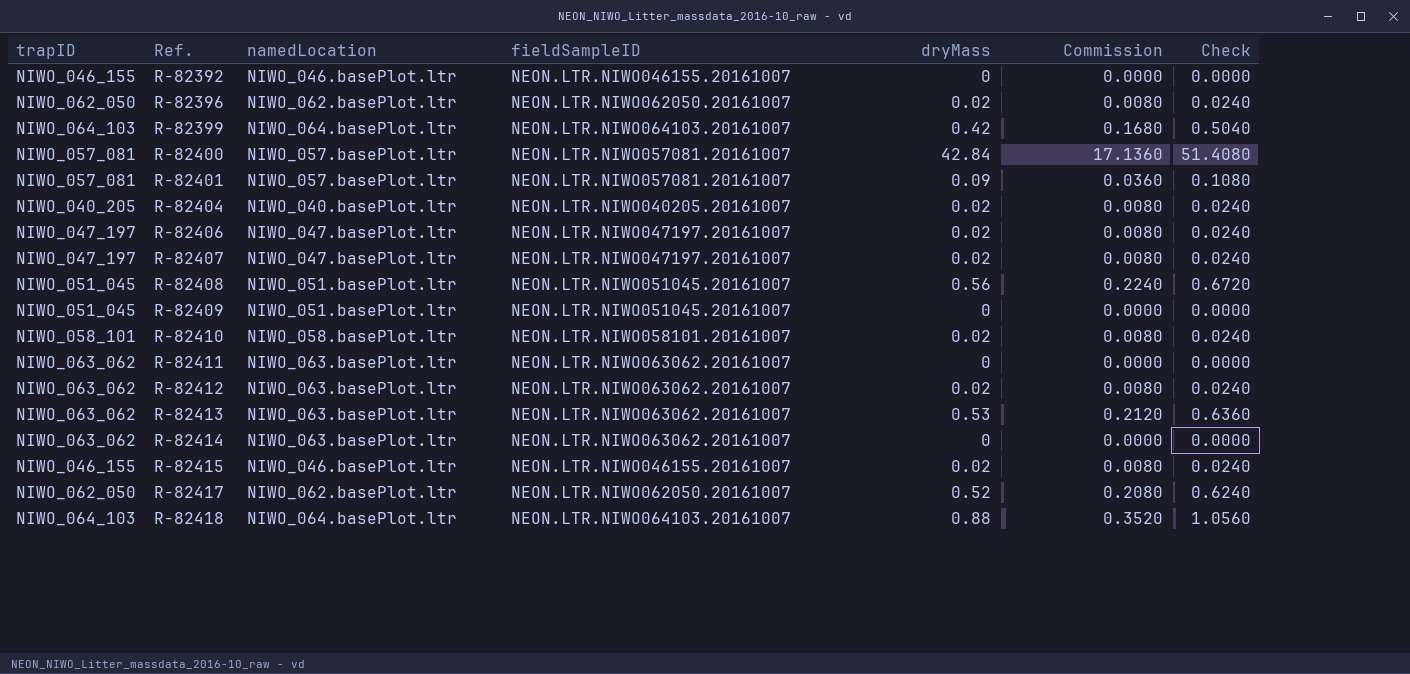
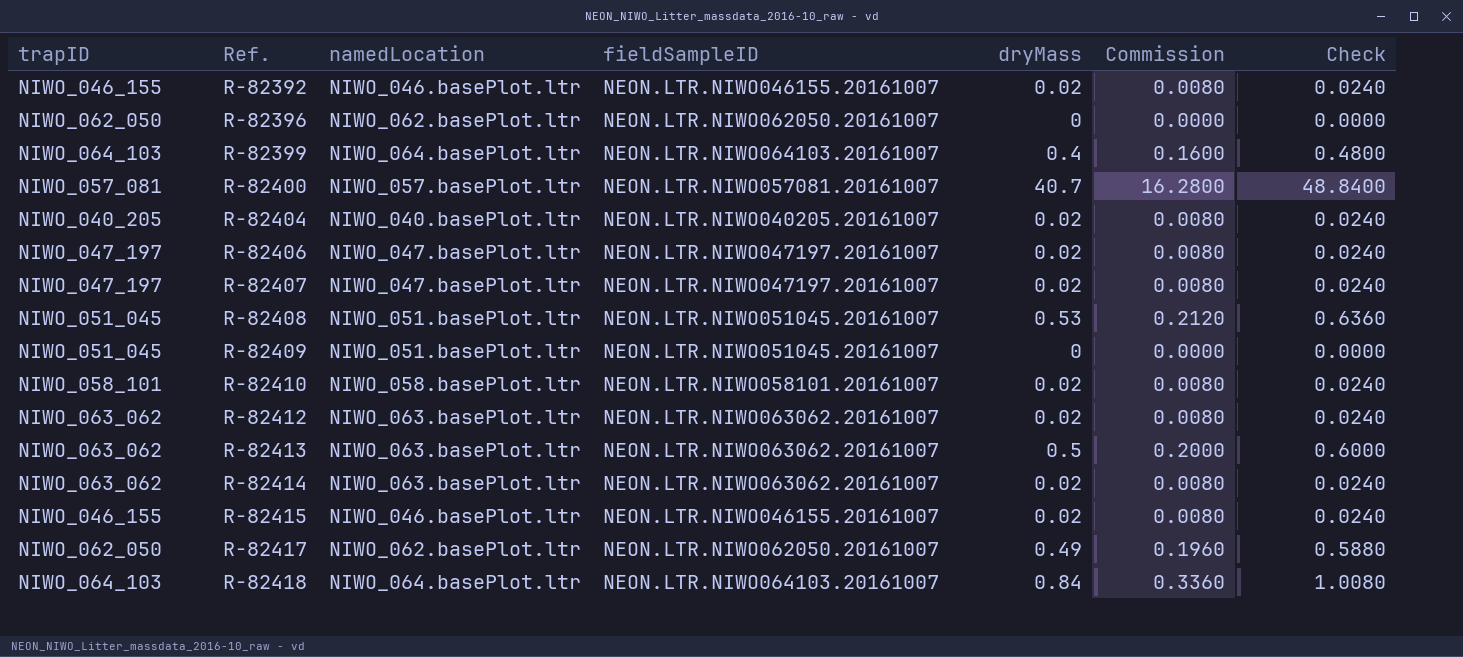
row R-82401: NIWO_057_081 | NIWO_057.basePlot.ltr | NEON.LTR.NIWO057081.20161007 | 0.09 | 0.0360 | 0.1080 -> none
row R-82411: NIWO_063_062 | NIWO_063.basePlot.ltr | NEON.LTR.NIWO063062.20161007 | 0 | 0.0000 | 0.0000 -> none
R-82392 | dryMass: 0 -> 0.02
R-82392 | Commission: 0.0000 -> 0.0080
R-82392 | Check: 0.0000 -> 0.0240
R-82396 | dryMass: 0.02 -> 0
R-82396 | Commission: 0.0080 -> 0.0000
R-82396 | Check: 0.0240 -> 0.0000
R-82399 | dryMass: 0.42 -> 0.4
R-82399 | Commission: 0.1680 -> 0.1600
R-82399 | Check: 0.5040 -> 0.4800
R-82400 | dryMass: 42.84 -> 40.7
R-82400 | Commission: 17.1360 -> 16.2800
R-82400 | Check: 51.4080 -> 48.8400
R-82408 | dryMass: 0.56 -> 0.53
R-82408 | Commission: 0.2240 -> 0.2120
R-82408 | Check: 0.6720 -> 0.6360
R-82413 | dryMass: 0.53 -> 0.5
R-82413 | Commission: 0.2120 -> 0.2000
R-82413 | Check: 0.6360 -> 0.6000
R-82414 | dryMass: 0 -> 0.02
R-82414 | Commission: 0.0000 -> 0.0080
R-82414 | Check: 0.0000 -> 0.0240
R-82417 | dryMass: 0.52 -> 0.49
R-82417 | Commission: 0.2080 -> 0.1960
R-82417 | Check: 0.6240 -> 0.5880
R-82418 | dryMass: 0.88 -> 0.84
R-82418 | Commission: 0.3520 -> 0.3360
R-82418 | Check: 1.0560 -> 1.0080

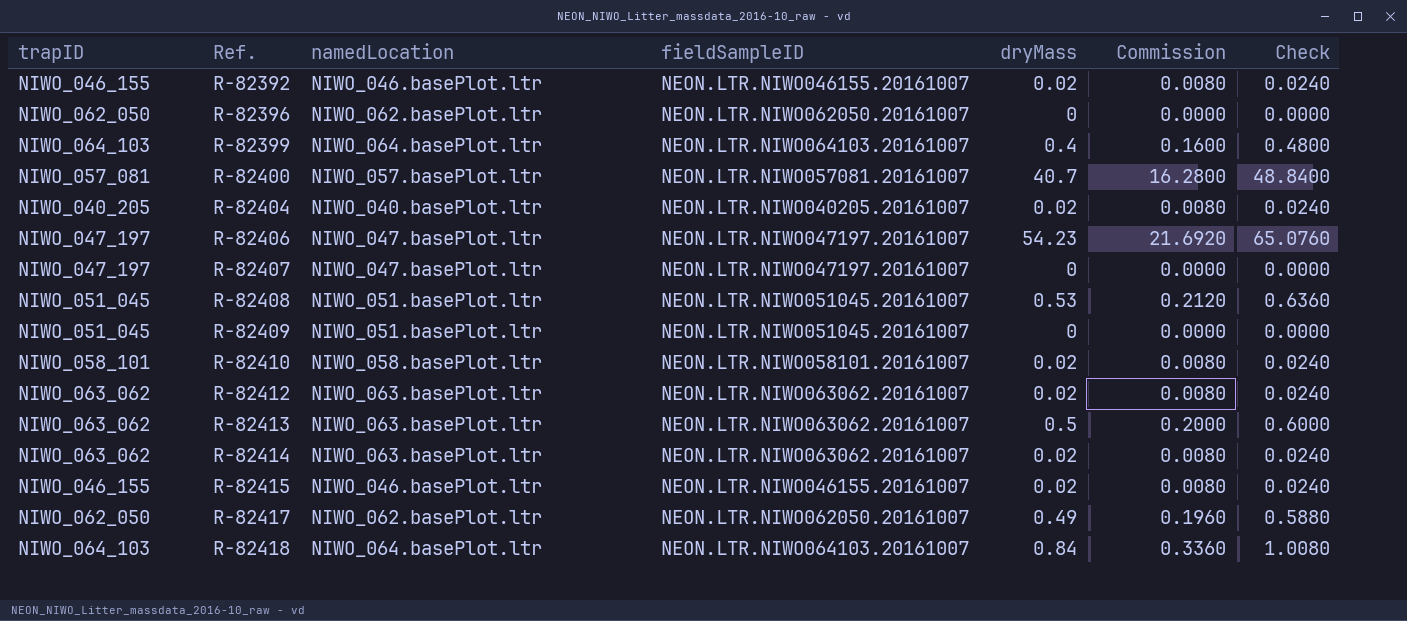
R-82406 | dryMass: 0.02 -> 54.23
R-82406 | Commission: 0.0080 -> 21.6920
R-82406 | Check: 0.0240 -> 65.0760
R-82407 | dryMass: 0.02 -> 0
R-82407 | Commission: 0.0080 -> 0.0000
R-82407 | Check: 0.0240 -> 0.0000

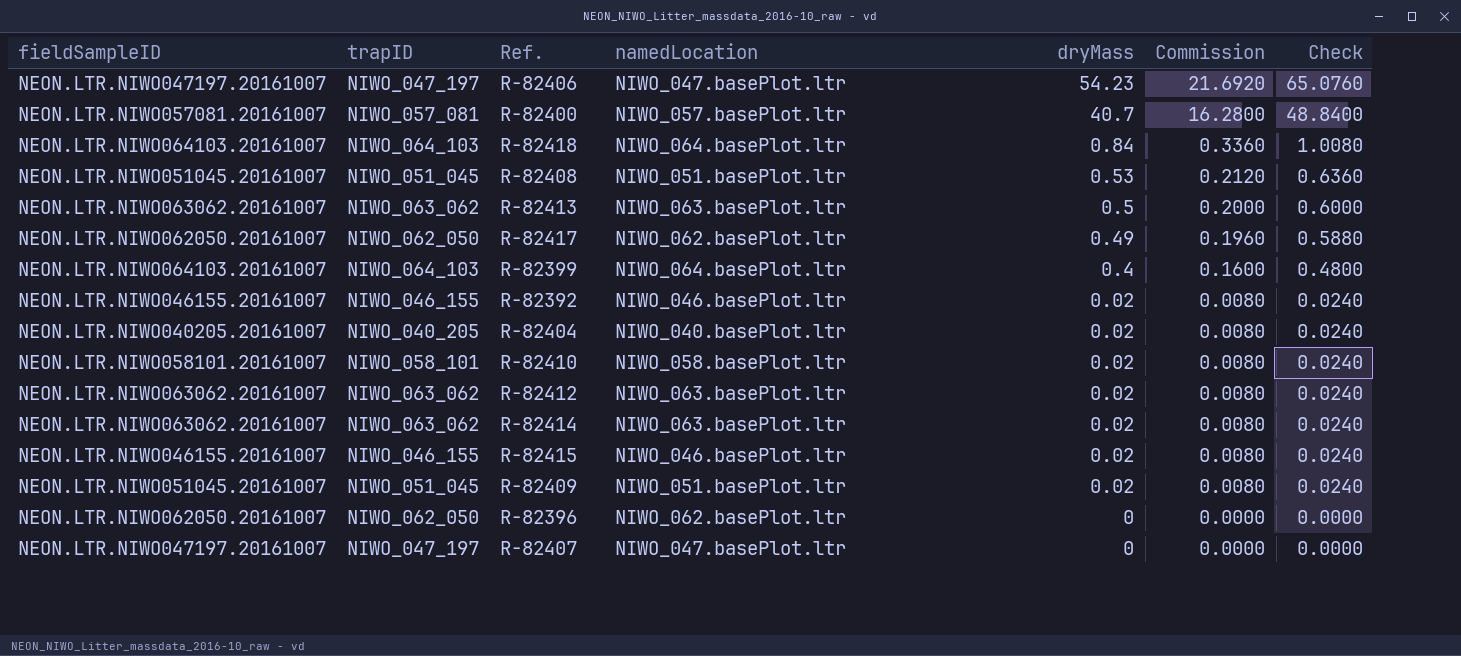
row order: Ref. ascending -> dryMass descending
column fieldSampleID | position: 4 -> 1
R-82409 | dryMass: 0 -> 0.02
R-82409 | Commission: 0.0000 -> 0.0080
R-82409 | Check: 0.0000 -> 0.0240

